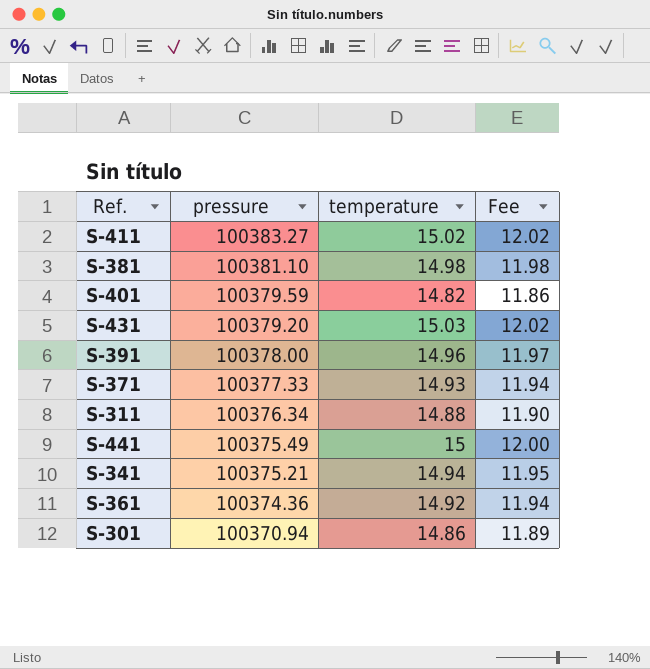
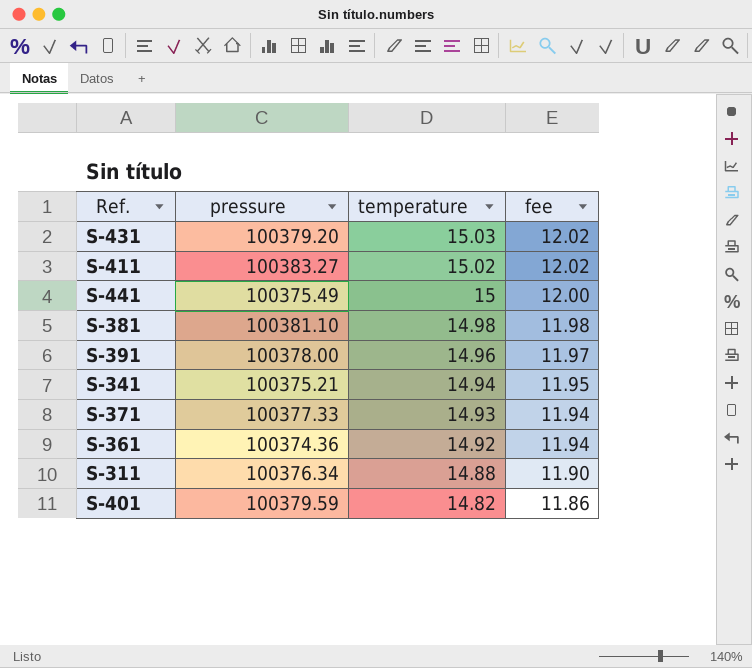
row order: pressure descending -> temperature descending
column name: Fee -> fee
row S-301: 100370.94 | 14.86 | 11.89 -> none

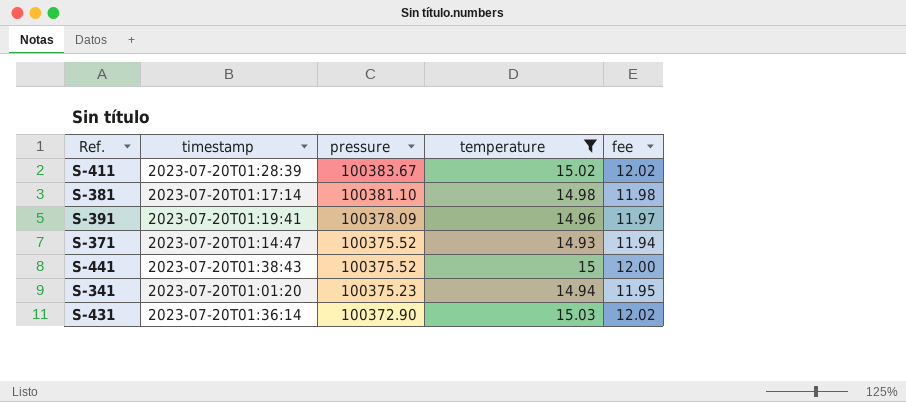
filter: none -> temperature >= 14.93
row order: temperature descending -> pressure descending
column timestamp | position: none -> 2
S-411 | pressure: 100383.27 -> 100383.67
S-391 | pressure: 100378.00 -> 100378.09
S-371 | pressure: 100377.33 -> 100375.52
S-441 | pressure: 100375.49 -> 100375.52
S-341 | pressure: 100375.21 -> 100375.23
S-431 | pressure: 100379.20 -> 100372.90

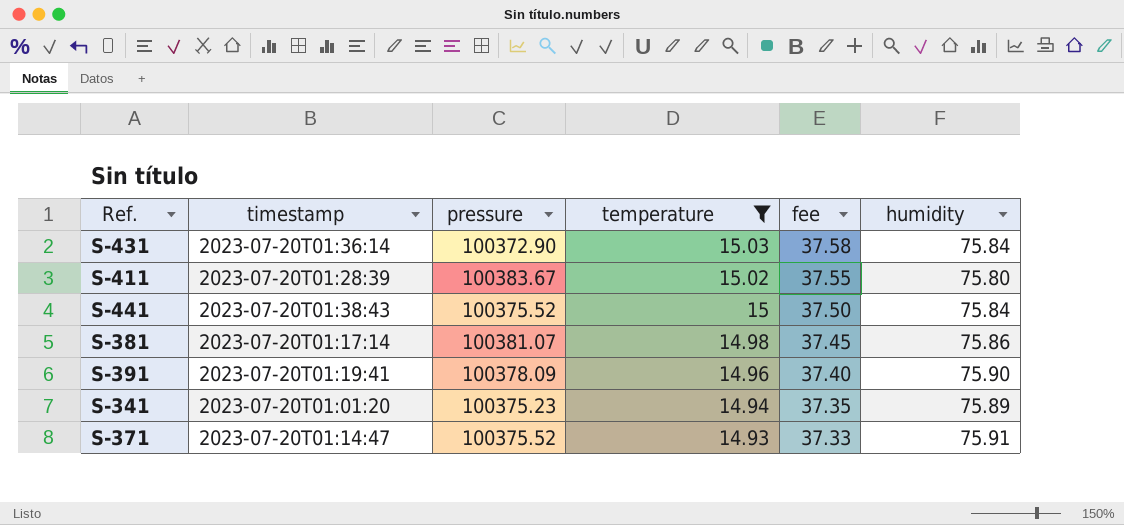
row order: pressure descending -> temperature descending
column fee | formula: [temperature] * 0.8 -> [temperature] * 2.5
column humidity | position: none -> 6
S-381 | pressure: 100381.10 -> 100381.07

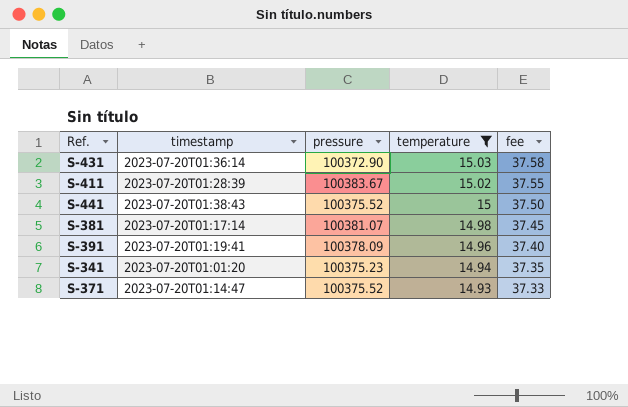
column humidity | position: 6 -> none

